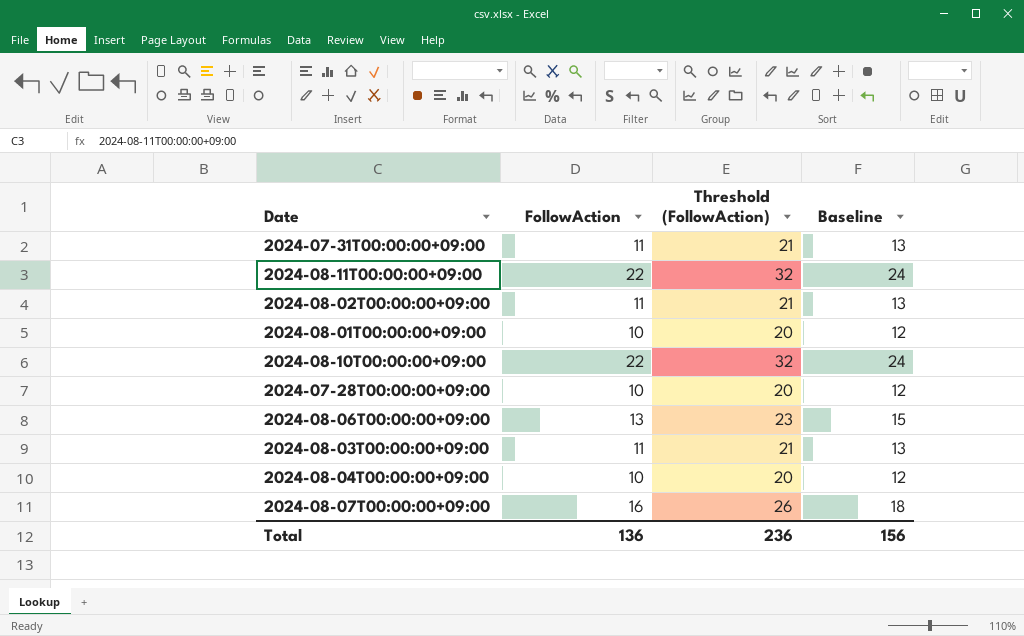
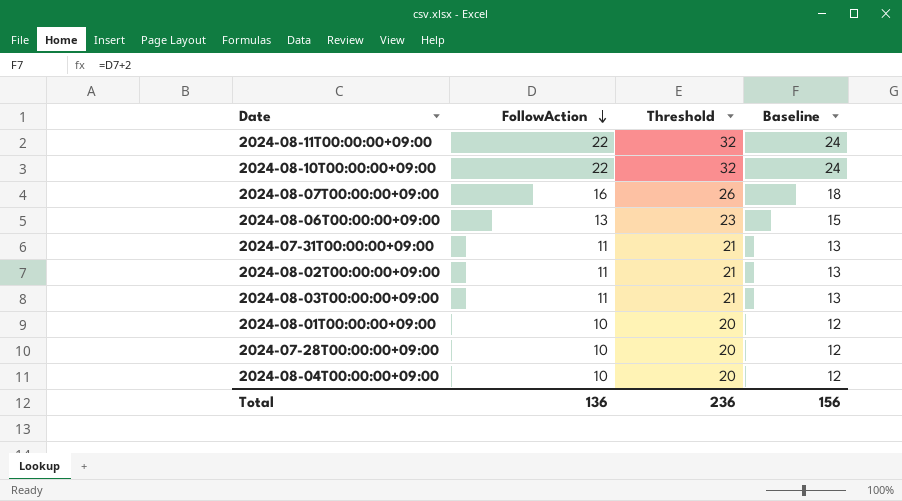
row order: none -> FollowAction descending
column name: Threshold (FollowAction) -> Threshold

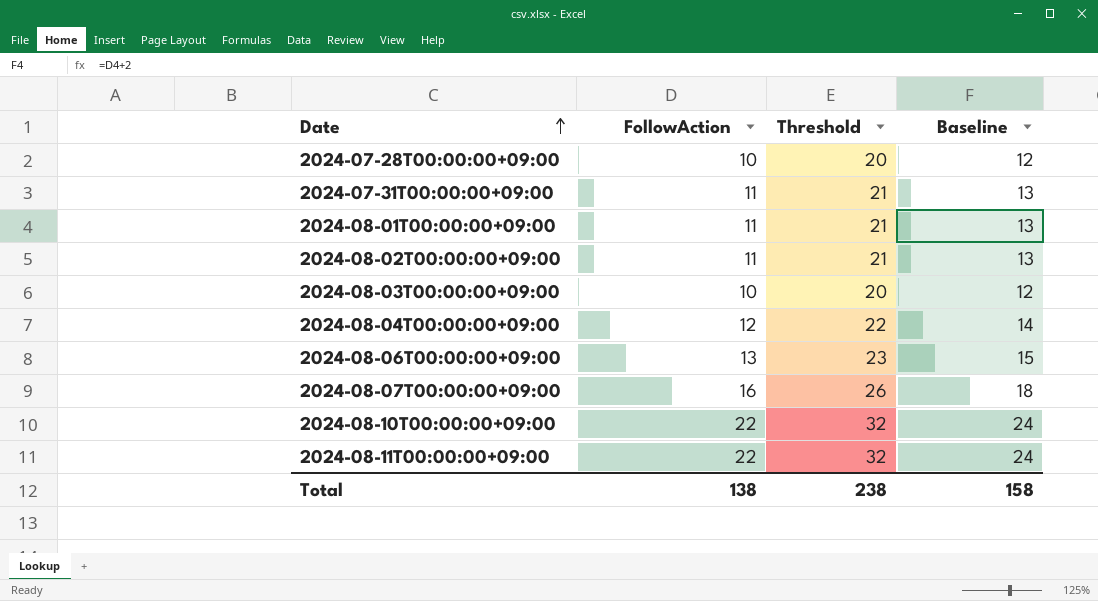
row order: FollowAction descending -> Date ascending
2024-08-01T00:00:00+09:00 | FollowAction: 10 -> 11
2024-08-01T00:00:00+09:00 | Threshold: 20 -> 21
2024-08-01T00:00:00+09:00 | Baseline: 12 -> 13
2024-08-03T00:00:00+09:00 | FollowAction: 11 -> 10
2024-08-03T00:00:00+09:00 | Threshold: 21 -> 20
2024-08-03T00:00:00+09:00 | Baseline: 13 -> 12
2024-08-04T00:00:00+09:00 | FollowAction: 10 -> 12
2024-08-04T00:00:00+09:00 | Threshold: 20 -> 22
2024-08-04T00:00:00+09:00 | Baseline: 12 -> 14
Total | FollowAction: 136 -> 138
Total | Threshold: 236 -> 238
Total | Baseline: 156 -> 158

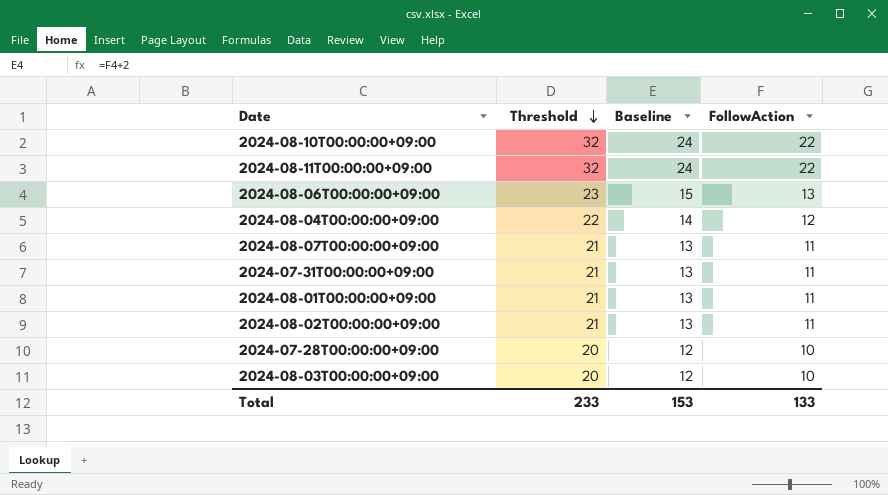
row order: Date ascending -> Threshold descending
column FollowAction | position: 2 -> 4
2024-08-07T00:00:00+09:00 | Threshold: 26 -> 21
2024-08-07T00:00:00+09:00 | Baseline: 18 -> 13
2024-08-07T00:00:00+09:00 | FollowAction: 16 -> 11
Total | Threshold: 238 -> 233
Total | Baseline: 158 -> 153
Total | FollowAction: 138 -> 133

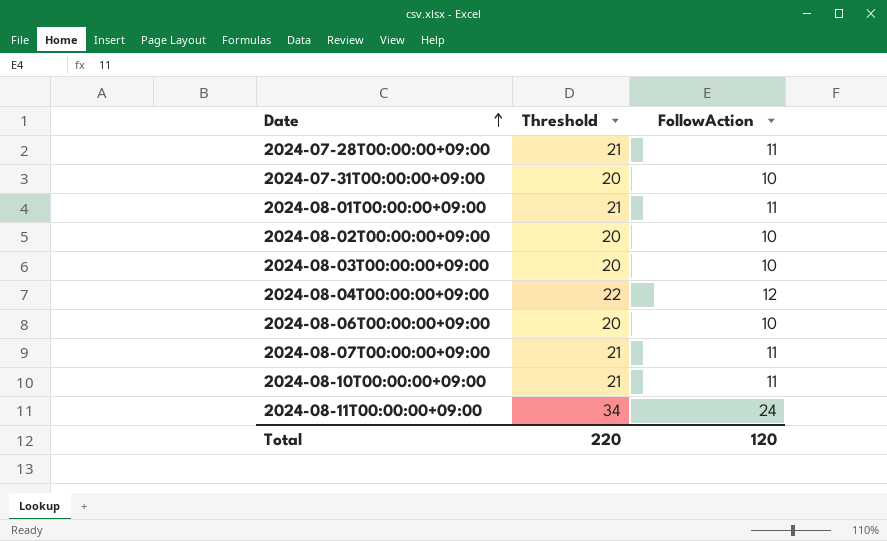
row order: Threshold descending -> Date ascending
column Baseline | formula: [FollowAction] + 2 -> none
2024-07-28T00:00:00+09:00 | Threshold: 20 -> 21
2024-07-28T00:00:00+09:00 | FollowAction: 10 -> 11
2024-07-31T00:00:00+09:00 | Threshold: 21 -> 20
2024-07-31T00:00:00+09:00 | FollowAction: 11 -> 10
2024-08-02T00:00:00+09:00 | Threshold: 21 -> 20
2024-08-02T00:00:00+09:00 | FollowAction: 11 -> 10
2024-08-06T00:00:00+09:00 | Threshold: 23 -> 20
2024-08-06T00:00:00+09:00 | FollowAction: 13 -> 10
2024-08-10T00:00:00+09:00 | Threshold: 32 -> 21
2024-08-10T00:00:00+09:00 | FollowAction: 22 -> 11
2024-08-11T00:00:00+09:00 | Threshold: 32 -> 34
2024-08-11T00:00:00+09:00 | FollowAction: 22 -> 24
Total | Threshold: 233 -> 220
Total | FollowAction: 133 -> 120

